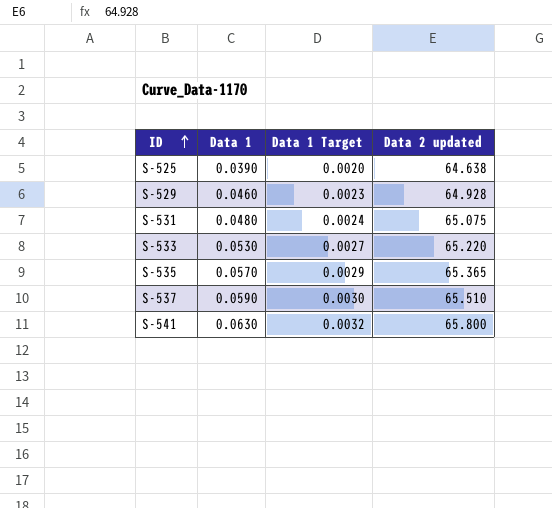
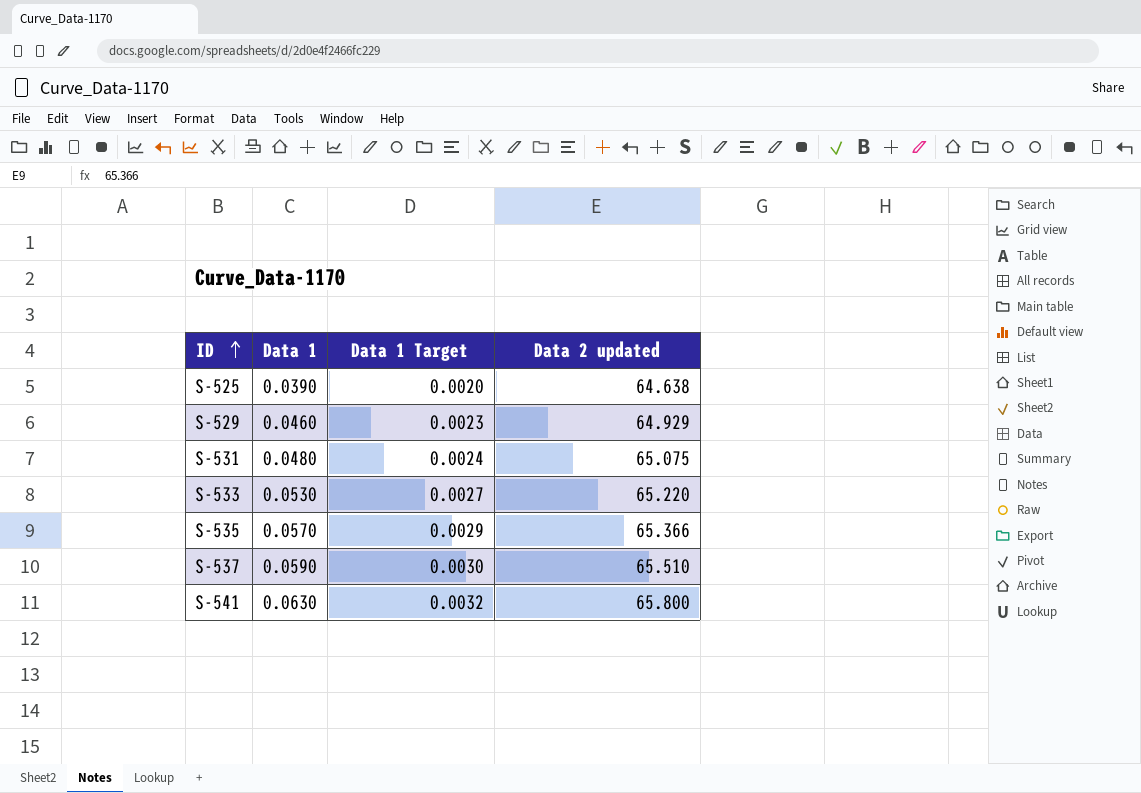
S-529 | Data 2 updated: 64.928 -> 64.929
S-535 | Data 2 updated: 65.365 -> 65.366

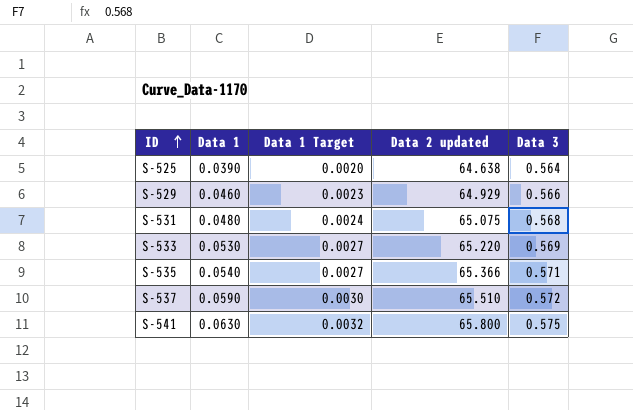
column Data 3 | position: none -> 5
S-535 | Data 1: 0.0570 -> 0.0540
S-535 | Data 1 Target: 0.0029 -> 0.0027

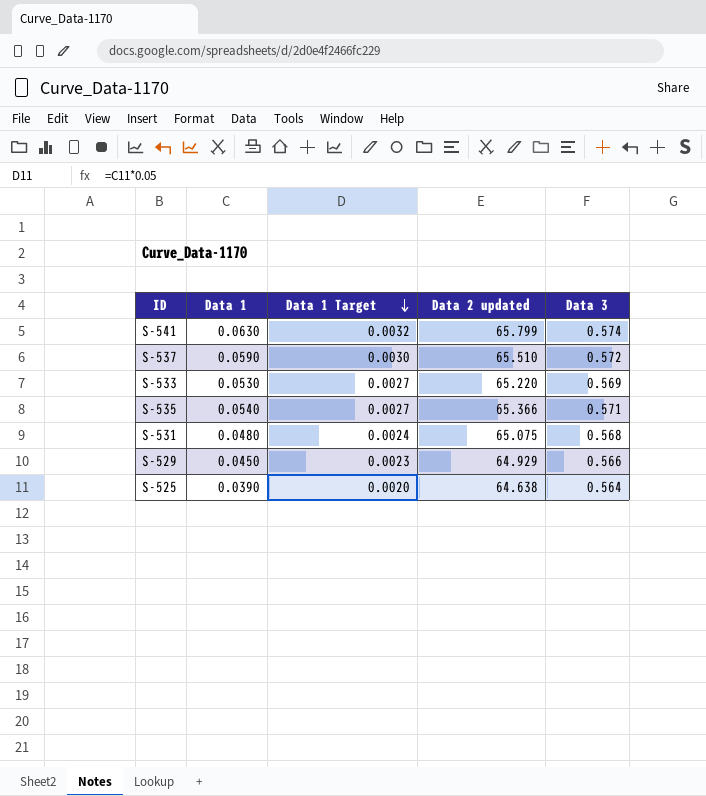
row order: ID ascending -> Data 1 Target descending
S-541 | Data 2 updated: 65.800 -> 65.799
S-541 | Data 3: 0.575 -> 0.574
S-529 | Data 1: 0.0460 -> 0.0450

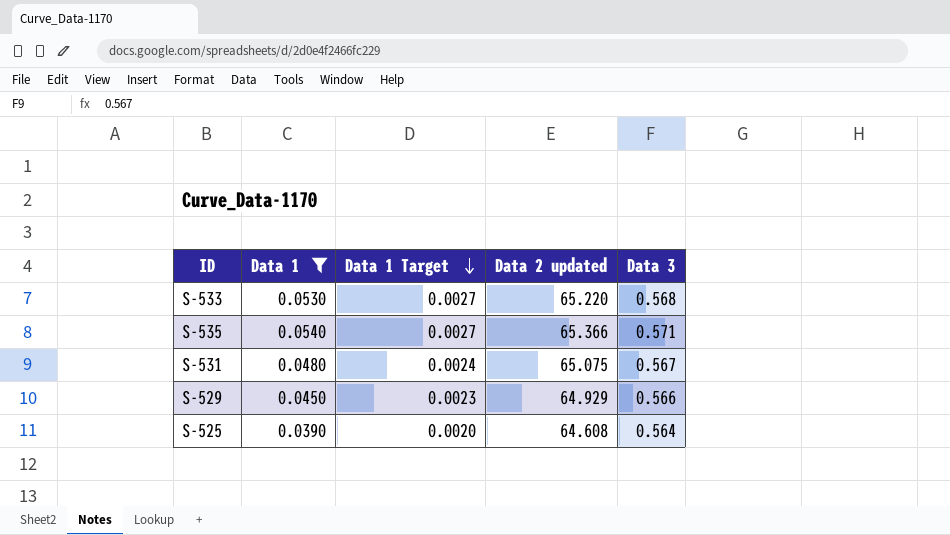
filter: none -> Data 1 <= 0.0540
S-533 | Data 3: 0.569 -> 0.568
S-531 | Data 3: 0.568 -> 0.567
S-525 | Data 2 updated: 64.638 -> 64.608

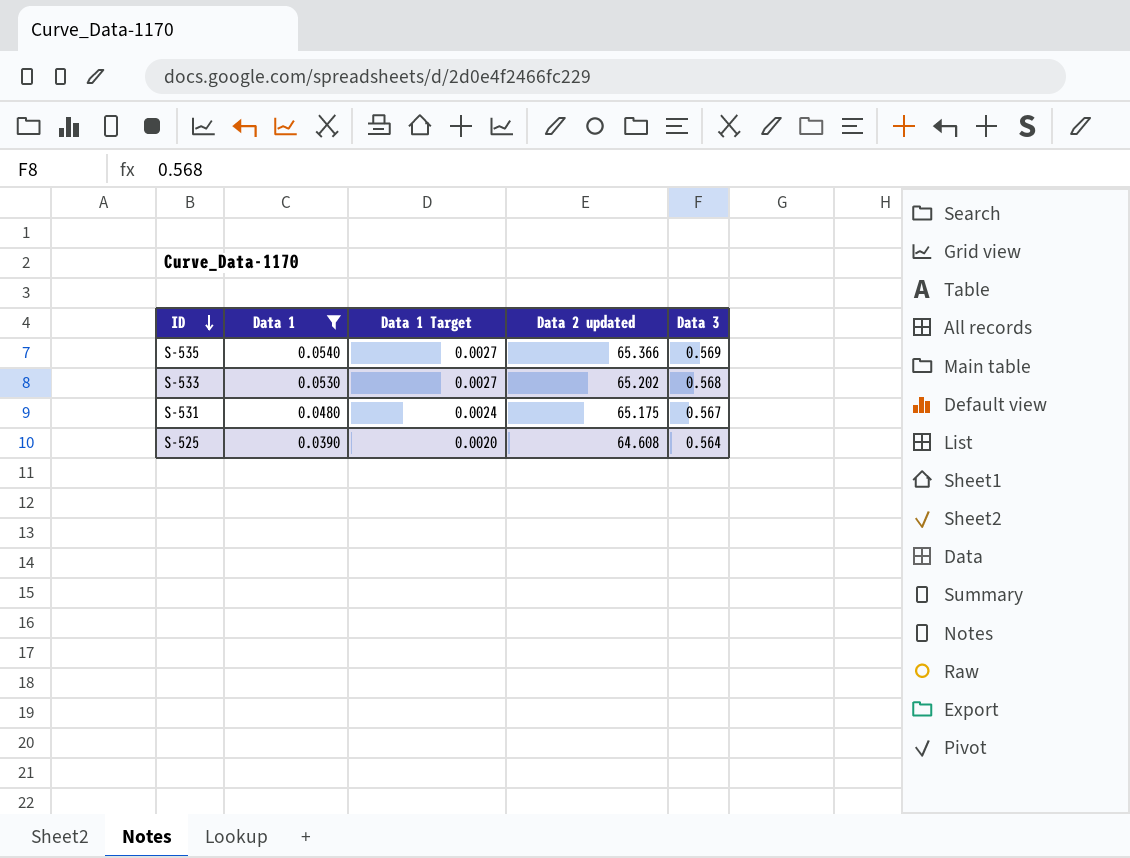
row order: Data 1 Target descending -> ID descending
row S-529: 0.0450 | 0.0023 | 64.929 | 0.566 -> none
S-535 | Data 3: 0.571 -> 0.569
S-533 | Data 2 updated: 65.220 -> 65.202
S-531 | Data 2 updated: 65.075 -> 65.175

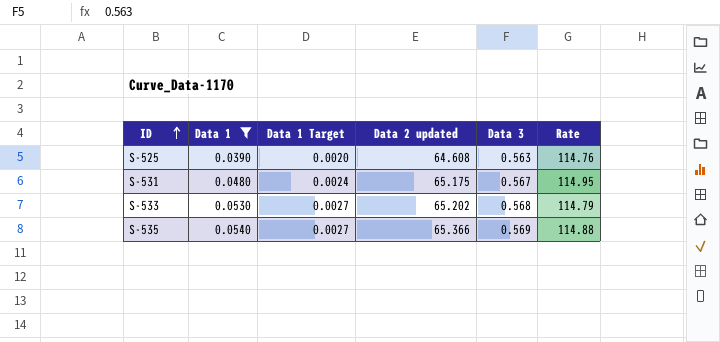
row order: ID descending -> ID ascending
column Rate | formula: none -> [Data 2 updated] / [Data 3]
S-525 | Data 3: 0.564 -> 0.563

